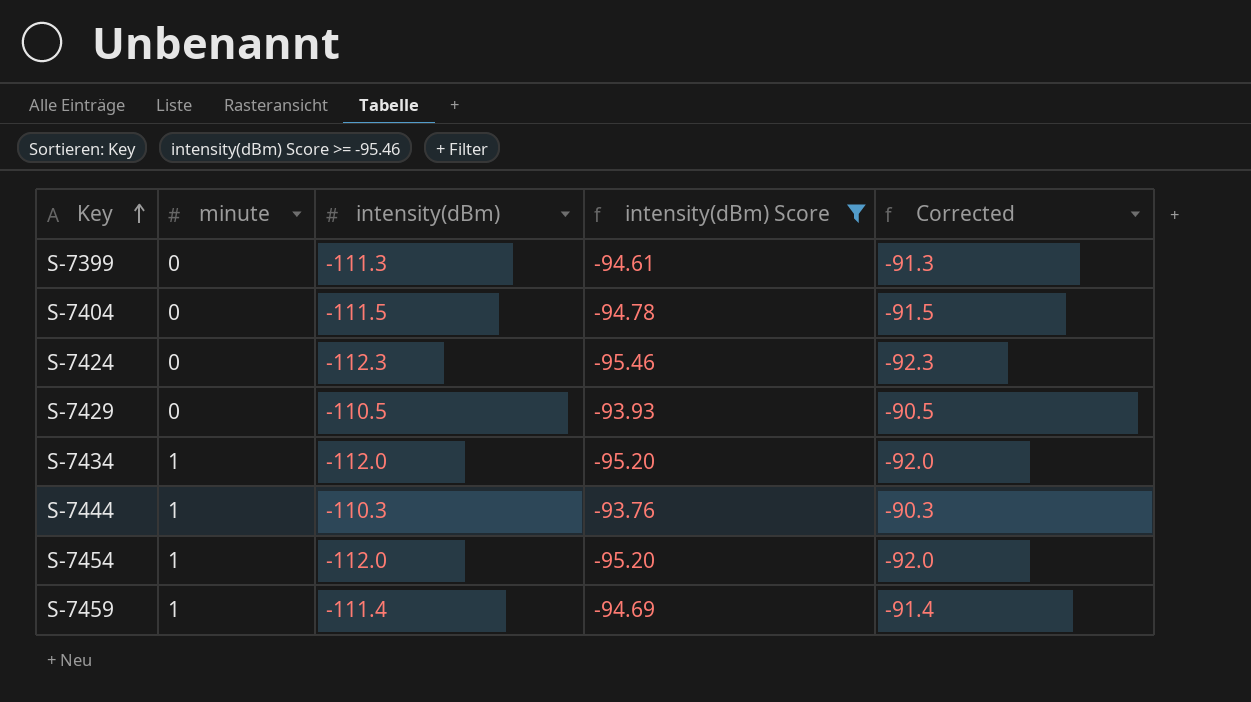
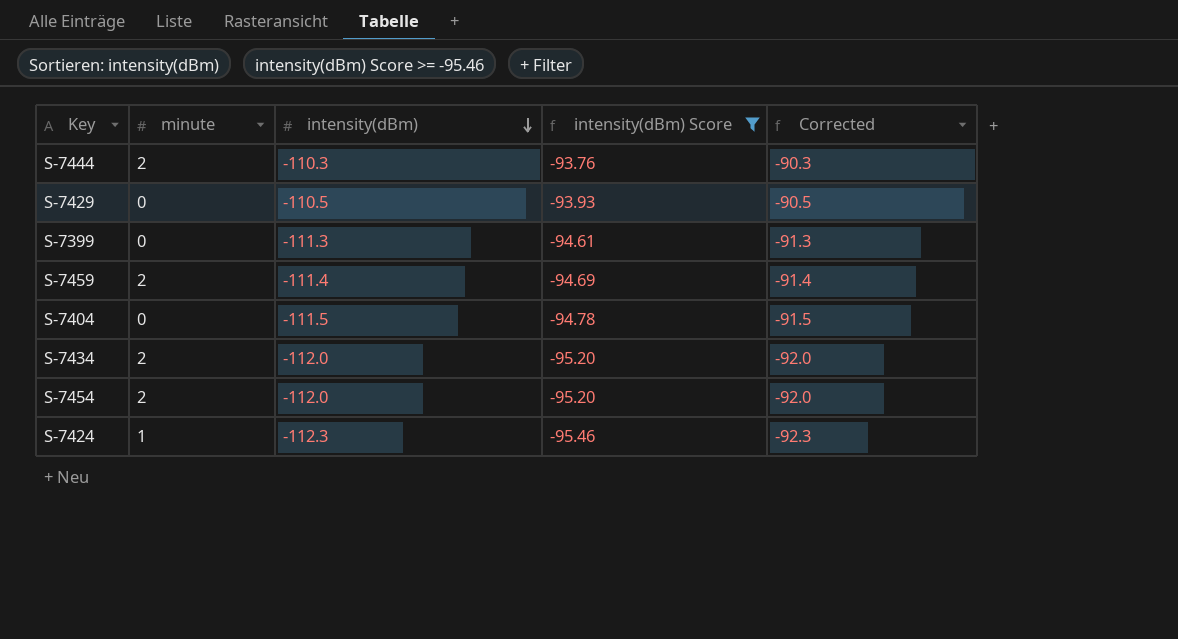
row order: Key ascending -> intensity(dBm) descending
S-7444 | minute: 1 -> 2
S-7459 | minute: 1 -> 2
S-7434 | minute: 1 -> 2
S-7454 | minute: 1 -> 2
S-7424 | minute: 0 -> 1

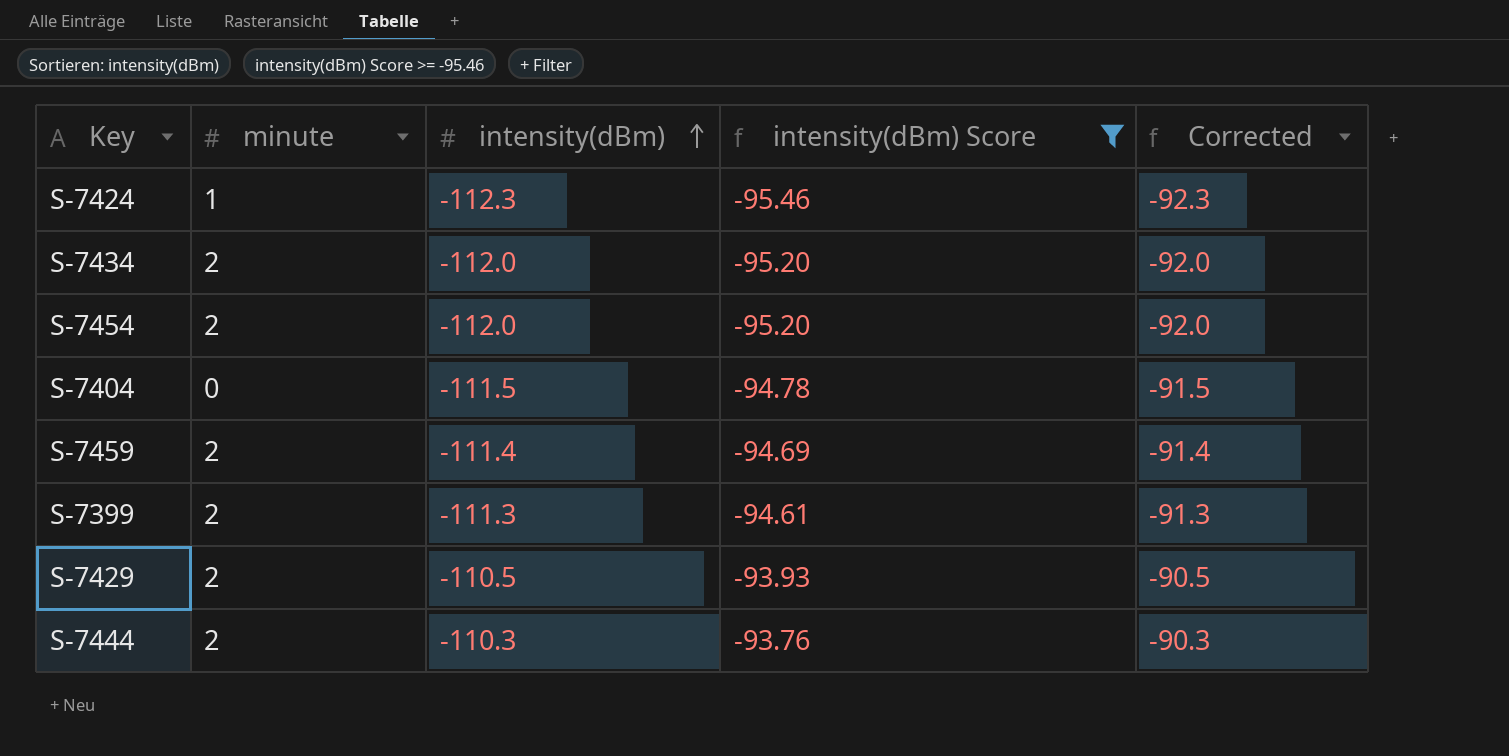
row order: intensity(dBm) descending -> intensity(dBm) ascending
S-7399 | minute: 0 -> 2
S-7429 | minute: 0 -> 2

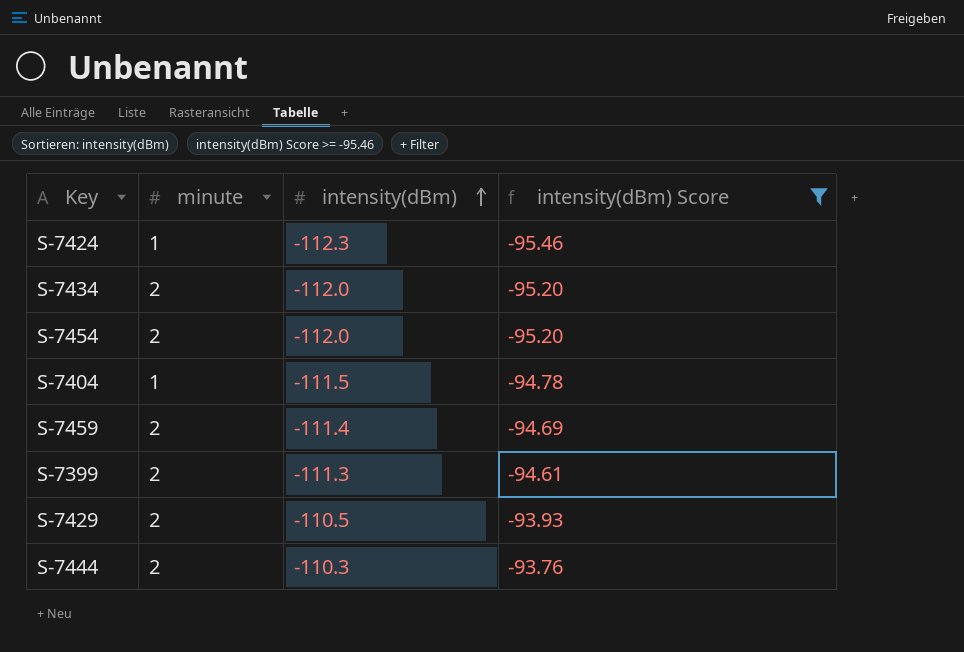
column Corrected | formula: [intensity(dBm)] + 20 -> none
S-7404 | minute: 0 -> 1

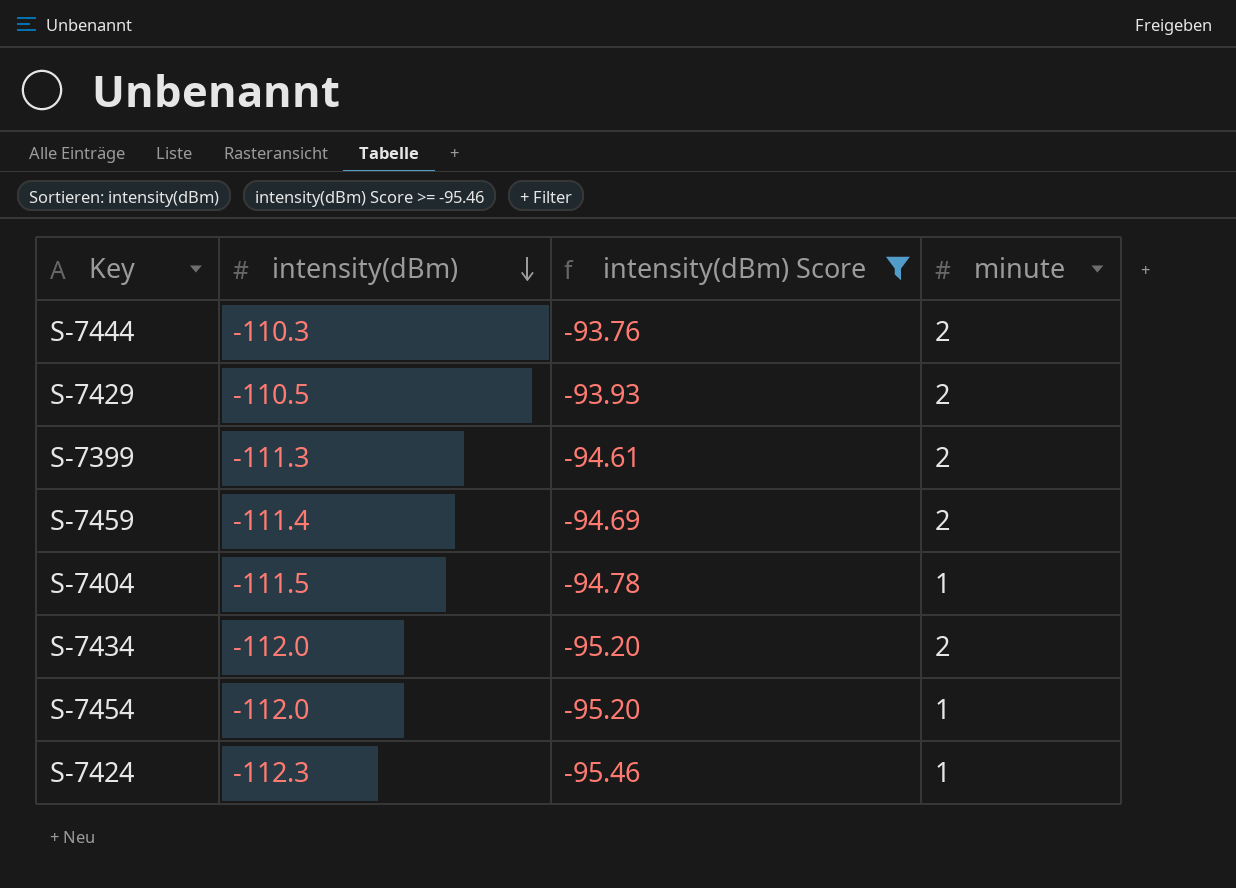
row order: intensity(dBm) ascending -> intensity(dBm) descending
column minute | position: 2 -> 4
S-7454 | minute: 2 -> 1

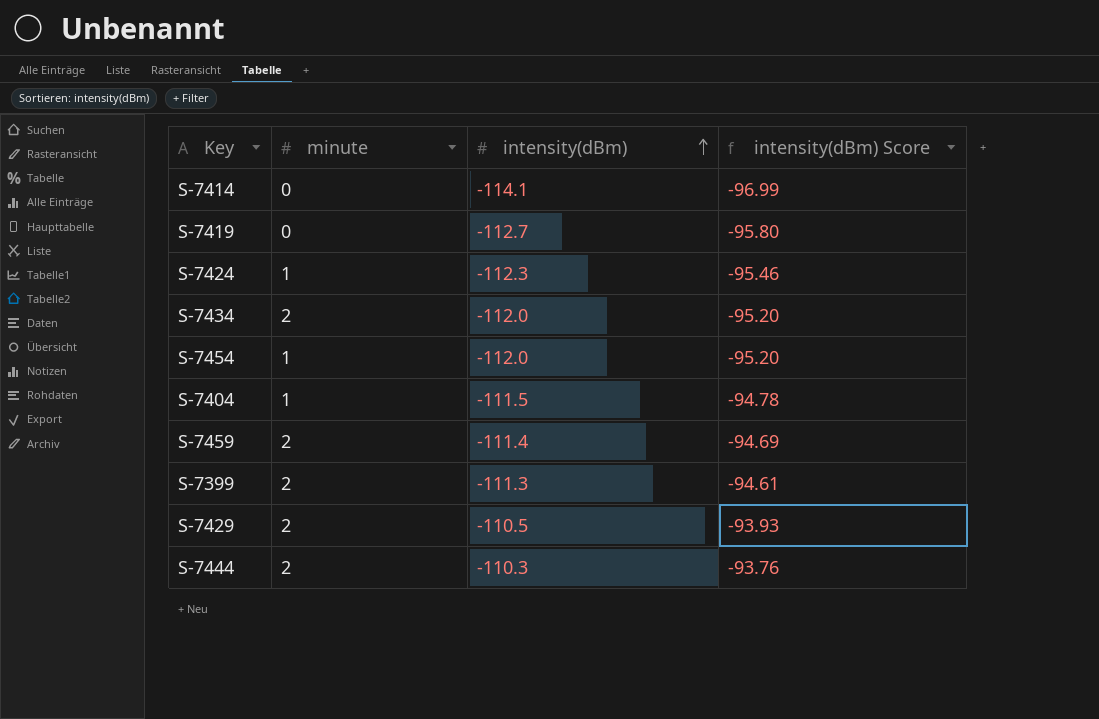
filter: intensity(dBm) Score >= -95.46 -> none
row order: intensity(dBm) descending -> intensity(dBm) ascending
column minute | position: 4 -> 2

